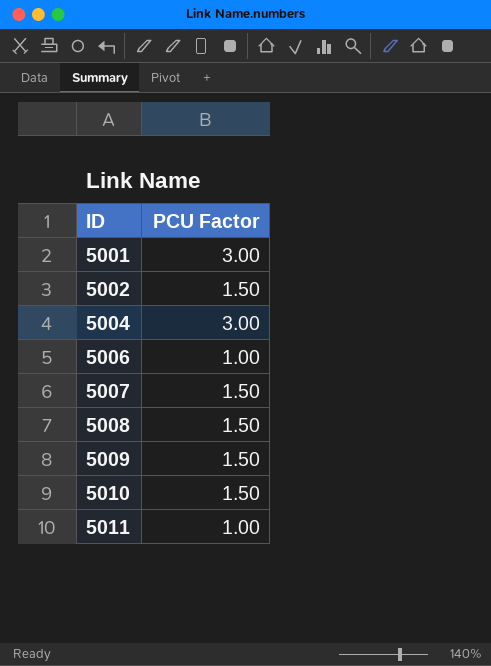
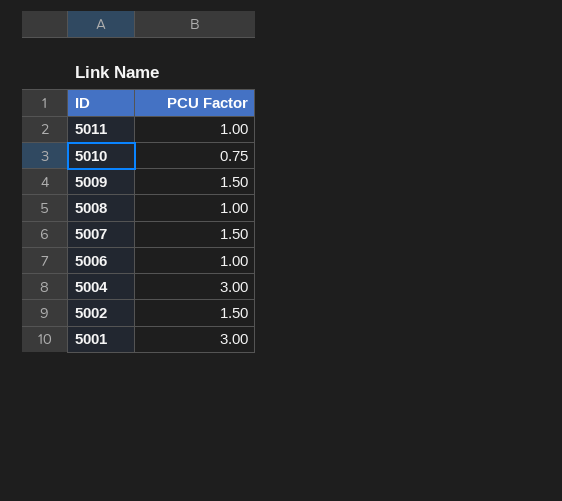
row order: ID ascending -> ID descending
5010 | PCU Factor: 1.50 -> 0.75
5008 | PCU Factor: 1.50 -> 1.00

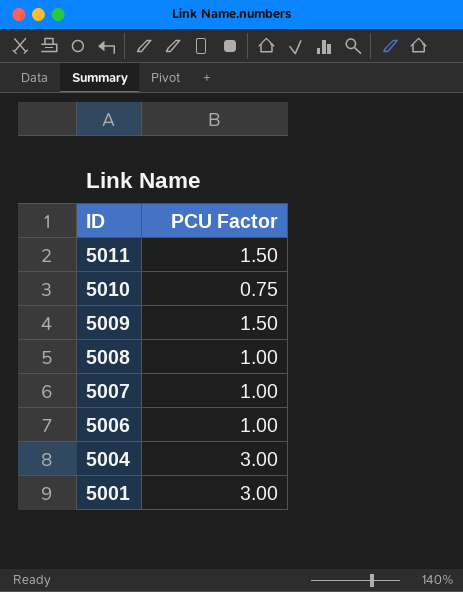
row 5002: 1.50 -> none
5011 | PCU Factor: 1.00 -> 1.50
5007 | PCU Factor: 1.50 -> 1.00

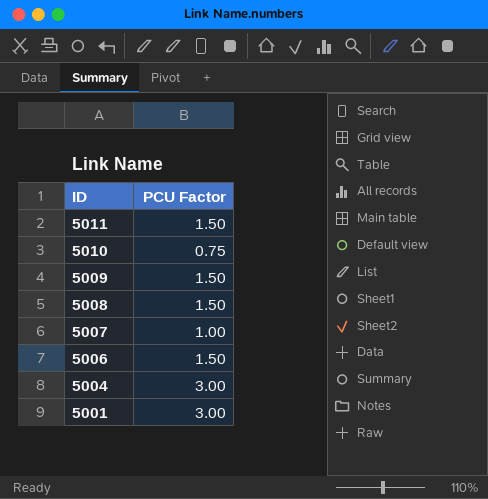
5008 | PCU Factor: 1.00 -> 1.50
5006 | PCU Factor: 1.00 -> 1.50

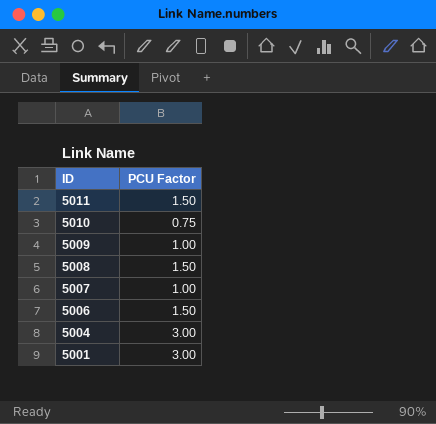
5009 | PCU Factor: 1.50 -> 1.00

